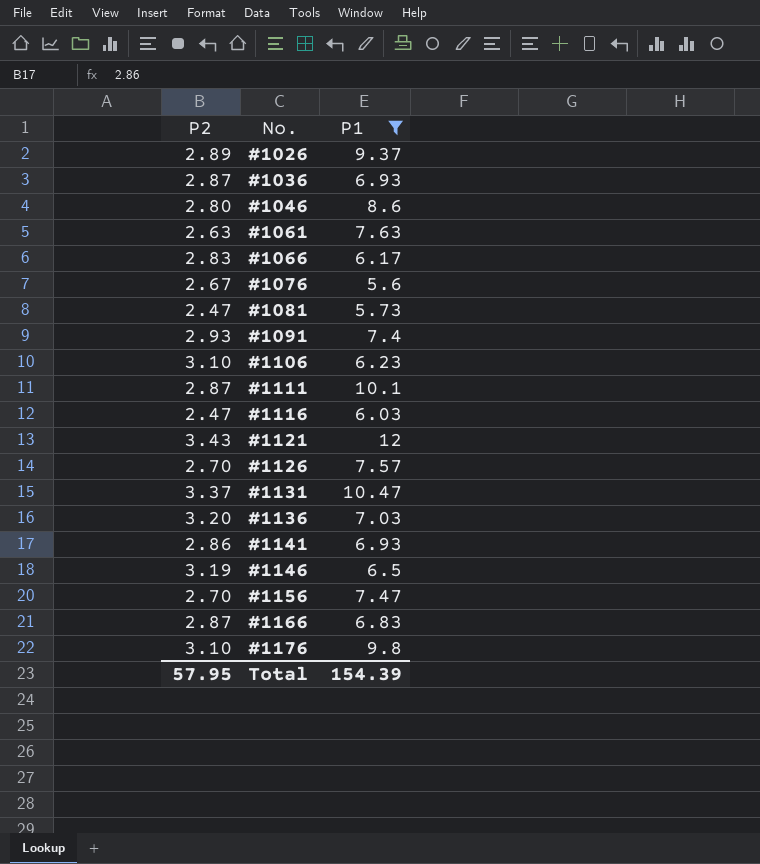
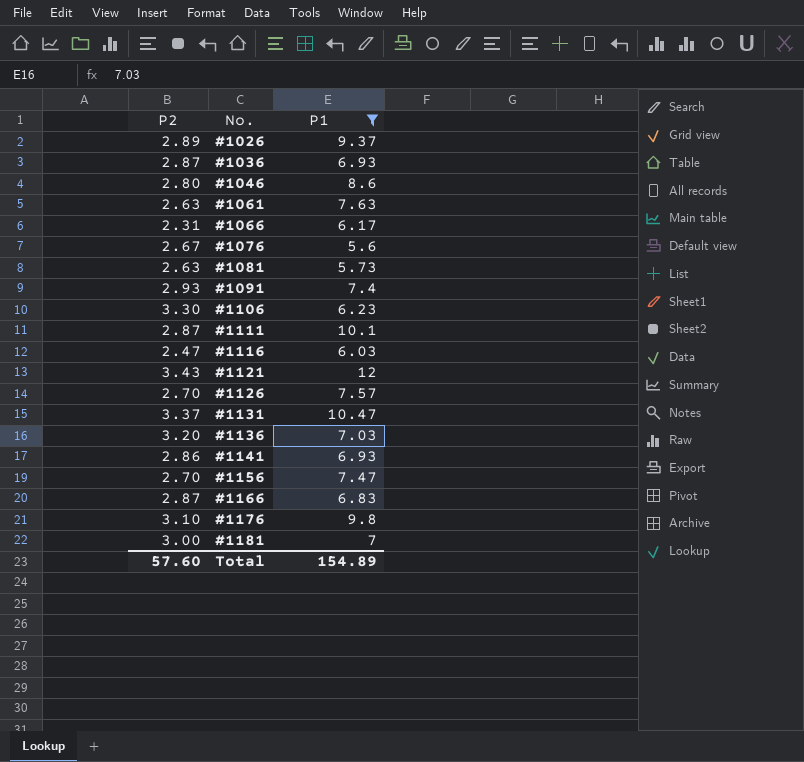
row #1146: 3.19 | 6.5 -> none
#1066 | P2: 2.83 -> 2.31
#1081 | P2: 2.47 -> 2.63
#1106 | P2: 3.10 -> 3.30
row #1181: none -> 3.00 | 7
Total | P2: 57.95 -> 57.60
Total | P1: 154.39 -> 154.89

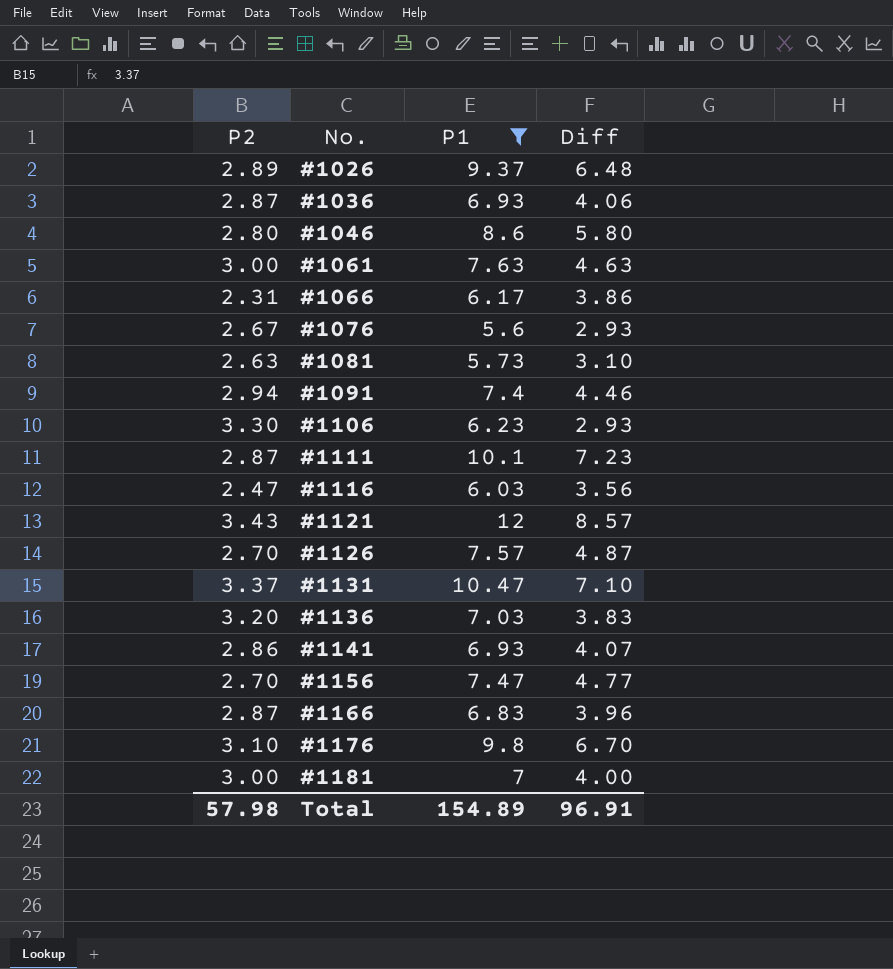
column Diff | formula: none -> [P1] - [P2]
#1061 | P2: 2.63 -> 3.00
#1091 | P2: 2.93 -> 2.94
Total | P2: 57.60 -> 57.98

